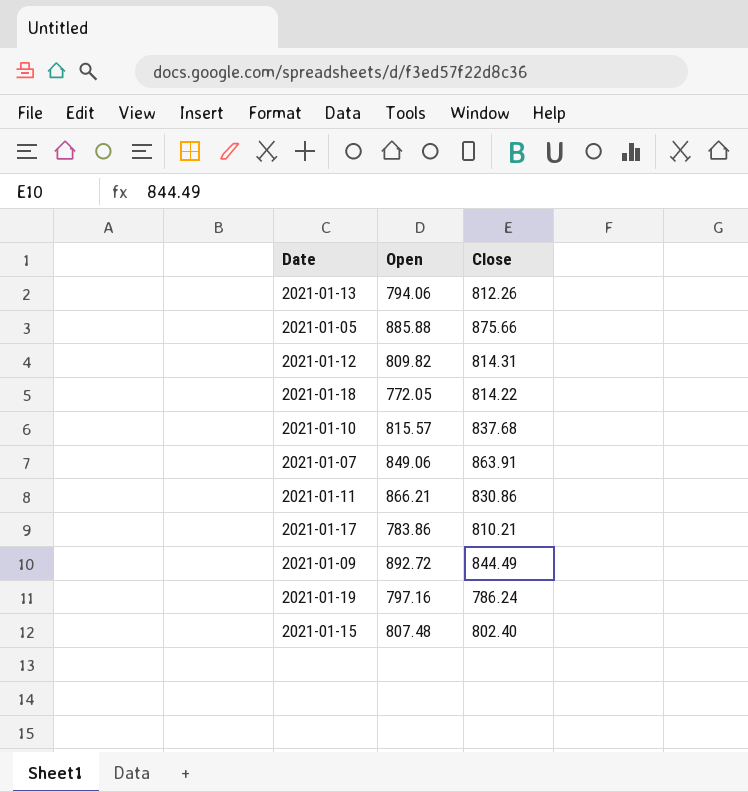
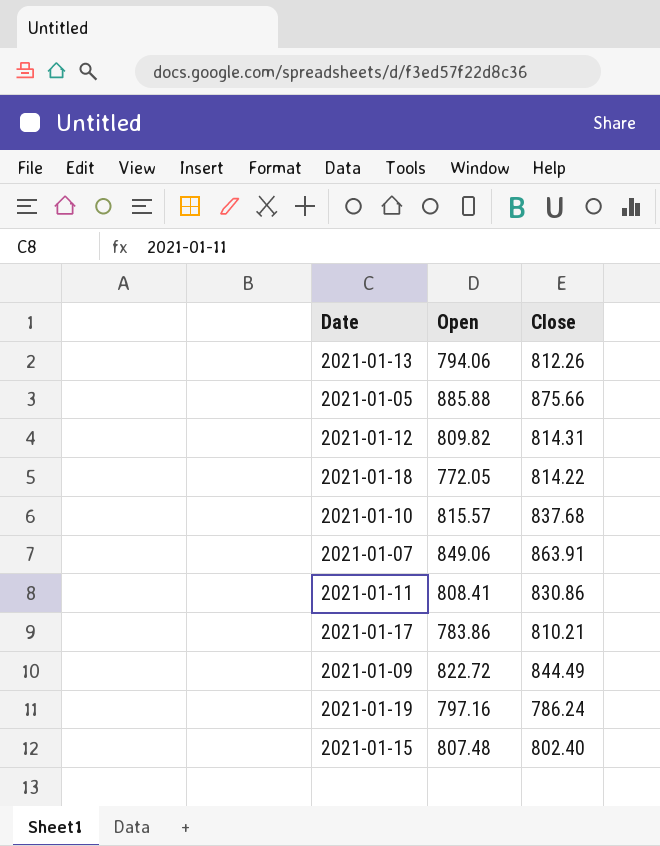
2021-01-11 | Open: 866.21 -> 808.41
2021-01-09 | Open: 892.72 -> 822.72

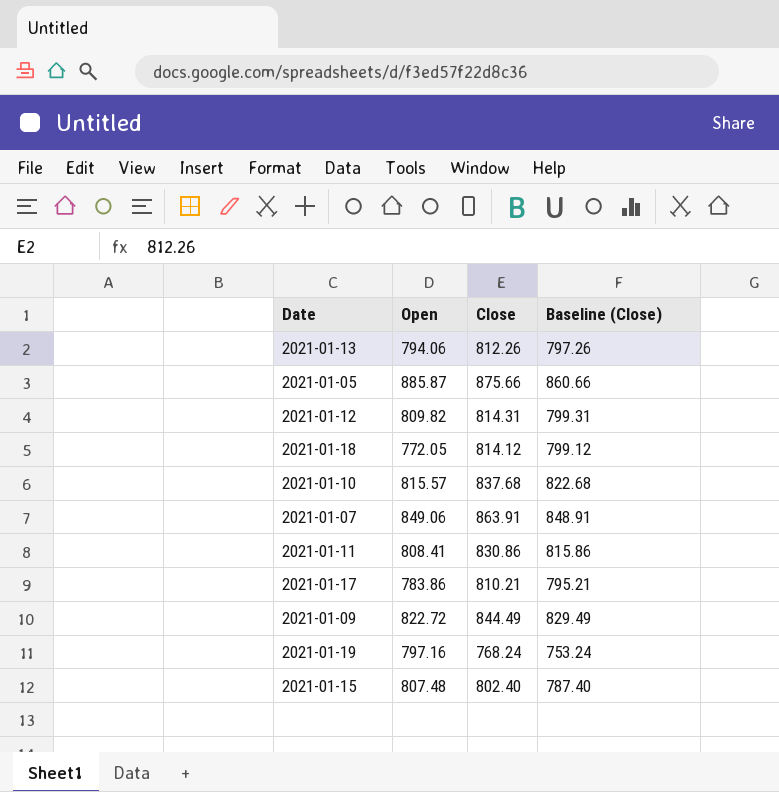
column Baseline (Close) | formula: none -> [Close] - 15
2021-01-05 | Open: 885.88 -> 885.87
2021-01-18 | Close: 814.22 -> 814.12
2021-01-19 | Close: 786.24 -> 768.24

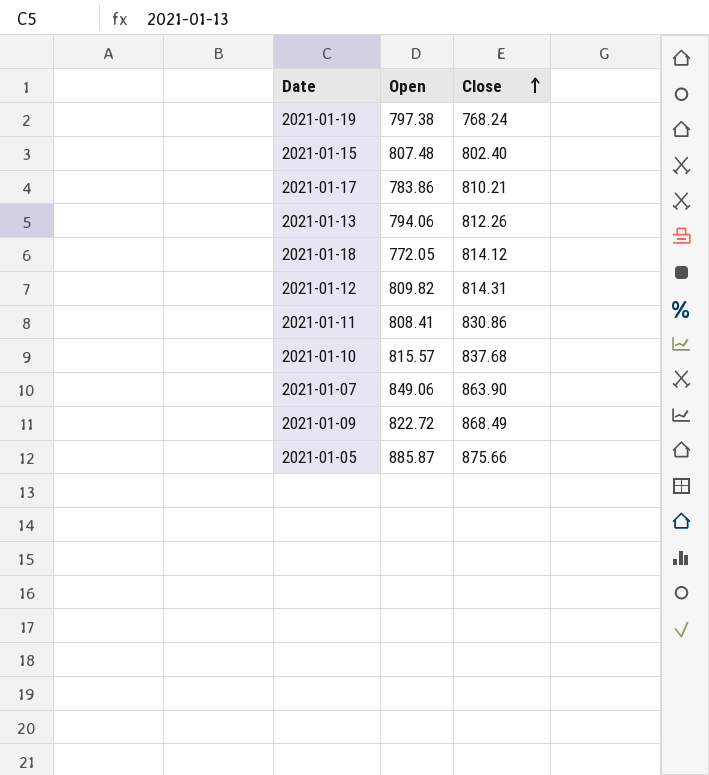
row order: none -> Close ascending
column Baseline (Close) | formula: [Close] - 15 -> none
2021-01-19 | Open: 797.16 -> 797.38
2021-01-07 | Close: 863.91 -> 863.90
2021-01-09 | Close: 844.49 -> 868.49

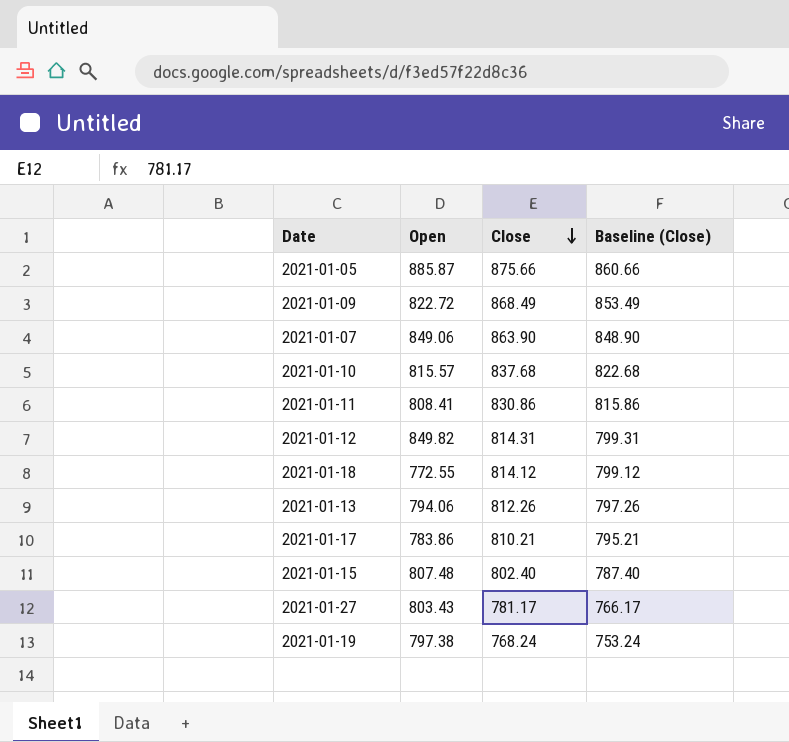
row order: Close ascending -> Close descending
column Baseline (Close) | formula: none -> [Close] - 15
2021-01-12 | Open: 809.82 -> 849.82
2021-01-18 | Open: 772.05 -> 772.55
row 2021-01-27: none -> 803.43 | 781.17 | 766.17

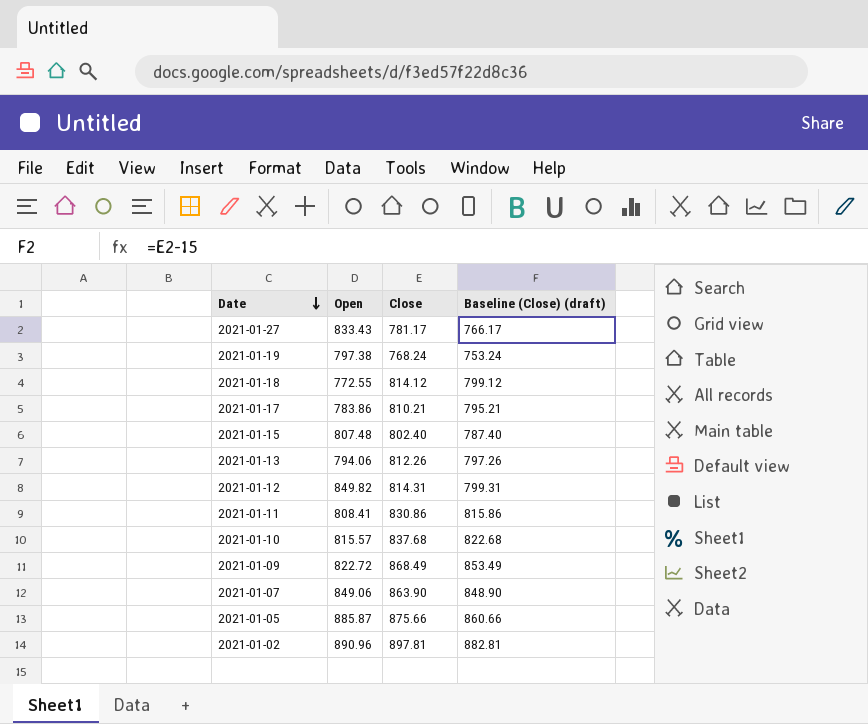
row order: Close descending -> Date descending
column name: Baseline (Close) -> Baseline (Close) (draft)
2021-01-27 | Open: 803.43 -> 833.43
row 2021-01-02: none -> 890.96 | 897.81 | 882.81

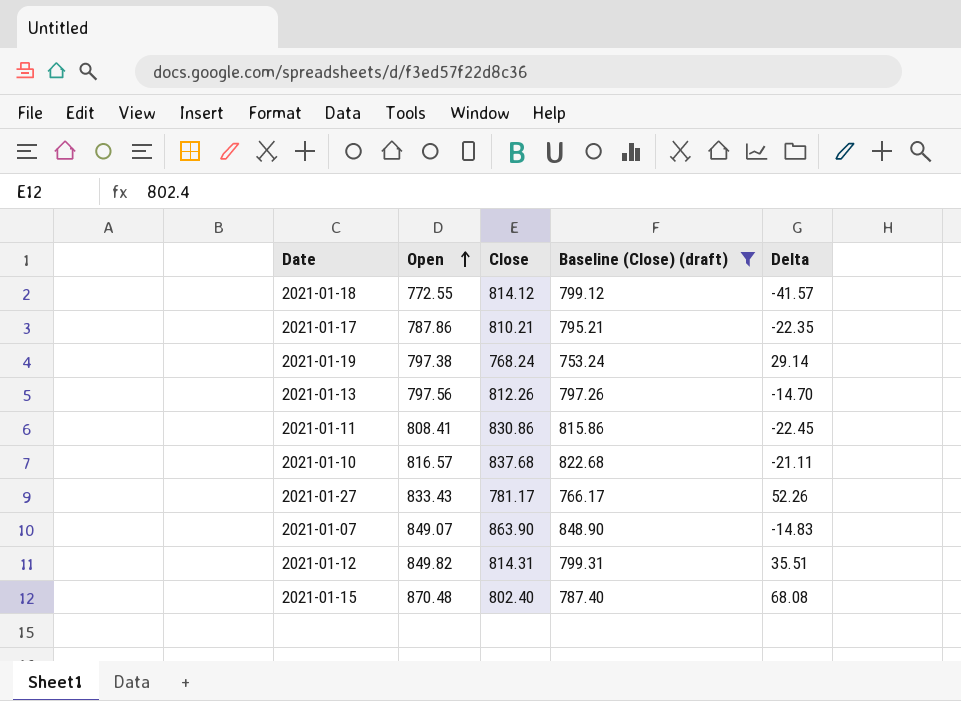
filter: none -> Baseline (Close) (draft) <= 848.90
row order: Date descending -> Open ascending
column Delta | formula: none -> [Open] - [Close]
2021-01-17 | Open: 783.86 -> 787.86
2021-01-13 | Open: 794.06 -> 797.56
2021-01-10 | Open: 815.57 -> 816.57
2021-01-07 | Open: 849.06 -> 849.07
2021-01-15 | Open: 807.48 -> 870.48

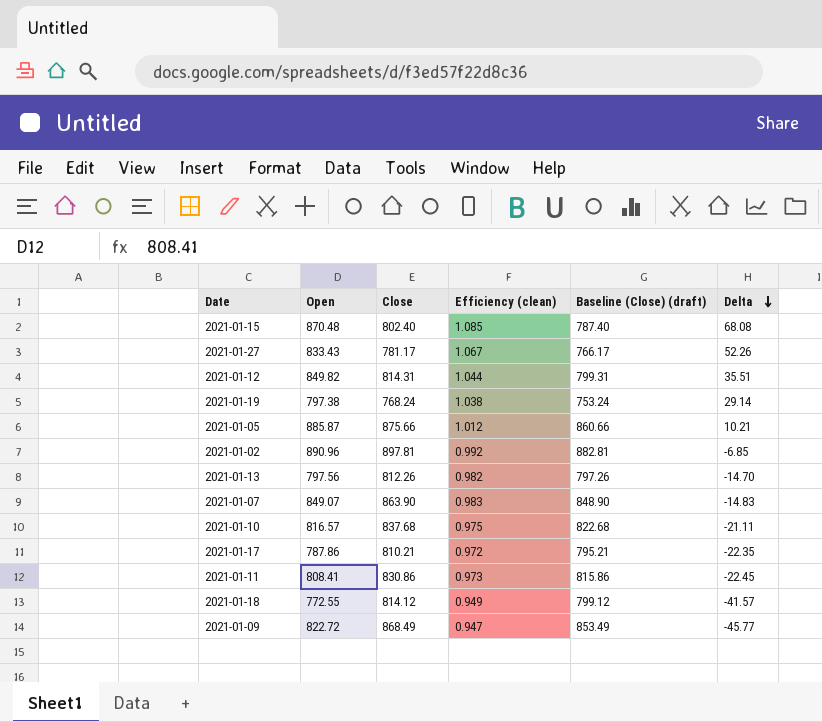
filter: Baseline (Close) (draft) <= 848.90 -> none
row order: Open ascending -> Delta descending
column Efficiency (clean) | formula: none -> [Open] / [Close]

